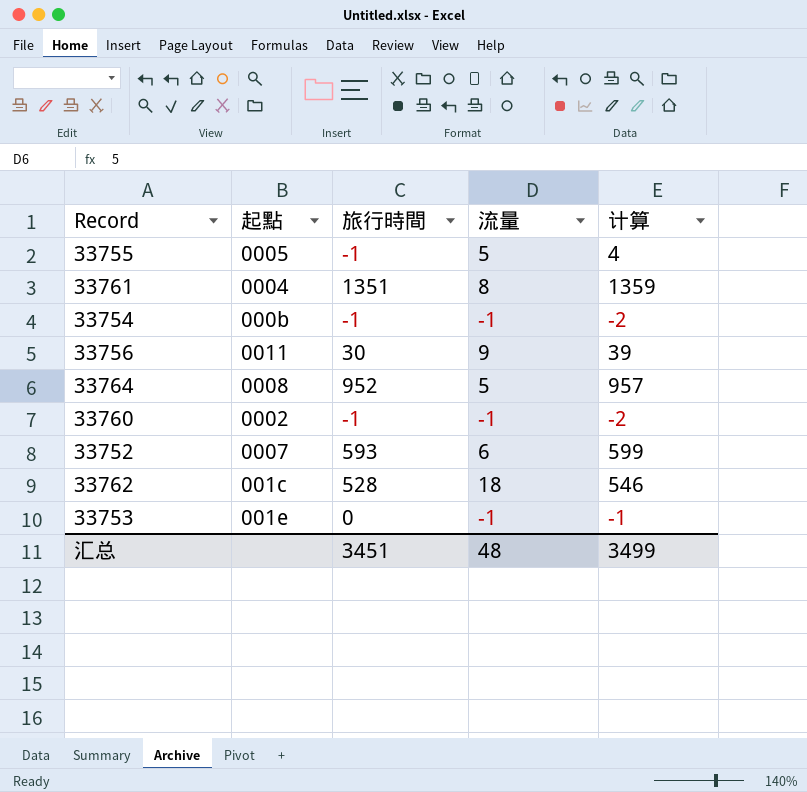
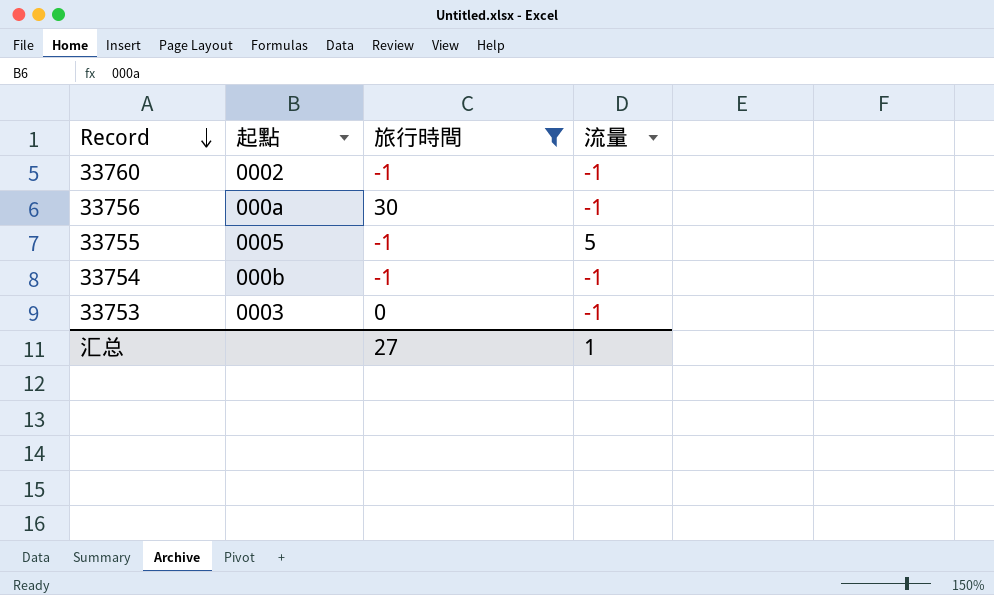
filter: none -> 旅行時間 <= 30
row order: none -> Record descending
column 计算 | formula: [旅行時間] + [流量] -> none
33756 | 起點: 0011 -> 000a
33756 | 流量: 9 -> -1
33753 | 起點: 001e -> 0003
汇总 | 旅行時間: 3451 -> 27
汇总 | 流量: 48 -> 1

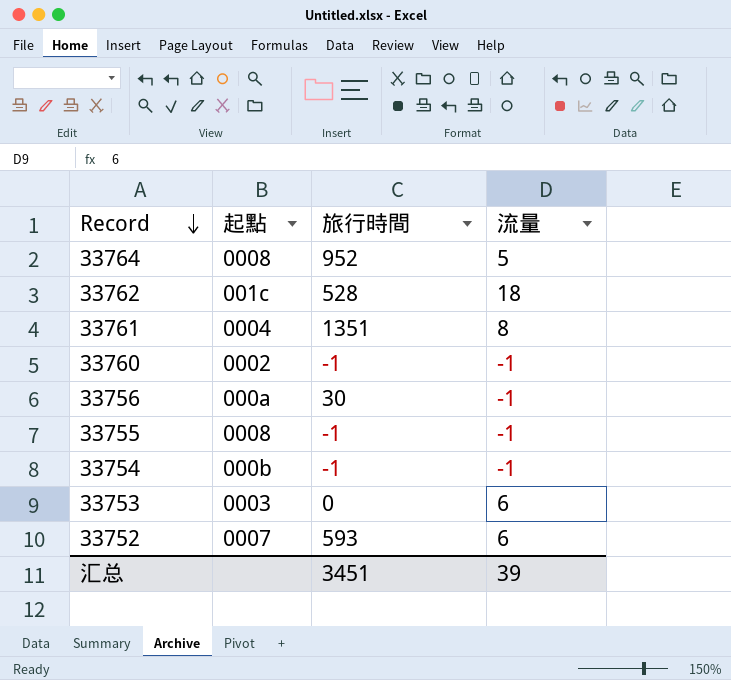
filter: 旅行時間 <= 30 -> none
33755 | 起點: 0005 -> 0008
33755 | 流量: 5 -> -1
33753 | 流量: -1 -> 6
汇总 | 旅行時間: 27 -> 3451
汇总 | 流量: 1 -> 39

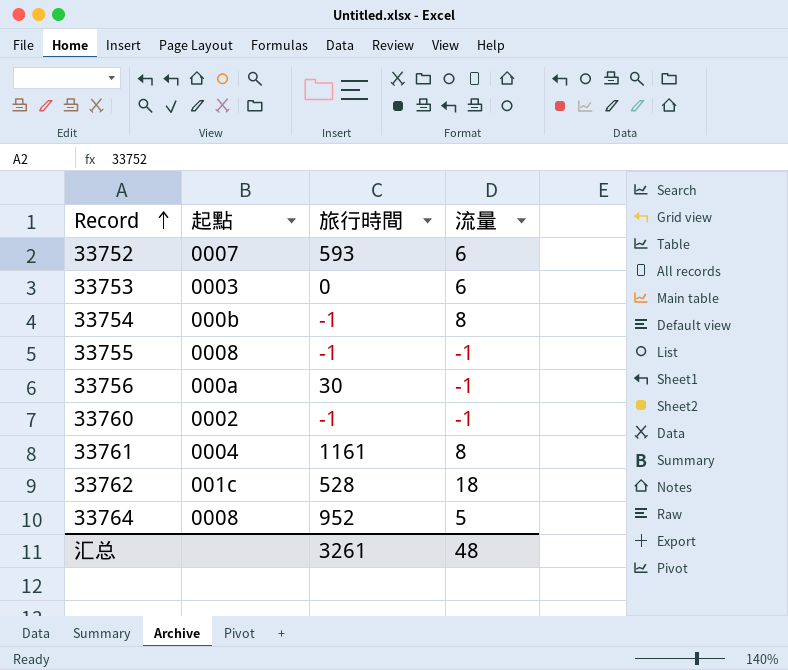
row order: Record descending -> Record ascending
33754 | 流量: -1 -> 8
33761 | 旅行時間: 1351 -> 1161
汇总 | 旅行時間: 3451 -> 3261
汇总 | 流量: 39 -> 48

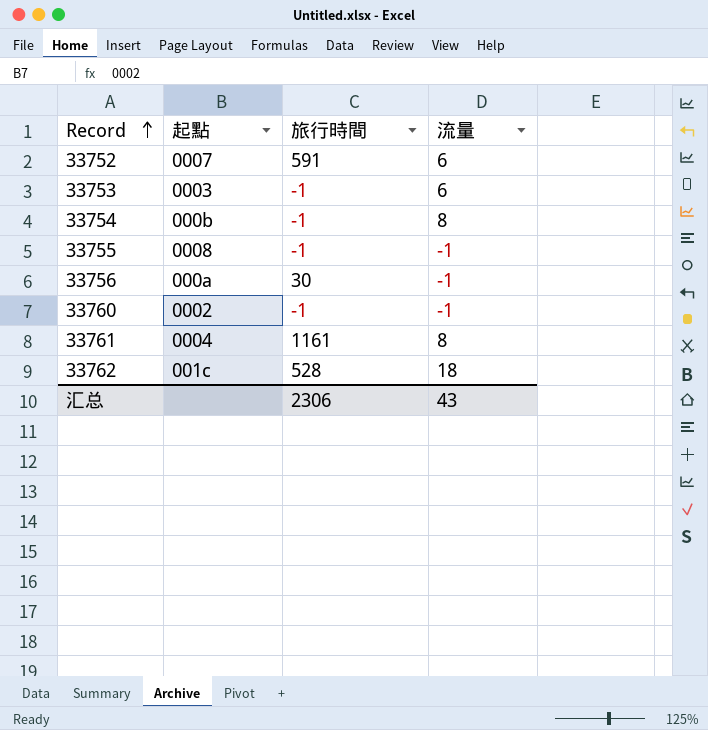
row 33764: 0008 | 952 | 5 -> none
33752 | 旅行時間: 593 -> 591
33753 | 旅行時間: 0 -> -1
汇总 | 旅行時間: 3261 -> 2306
汇总 | 流量: 48 -> 43

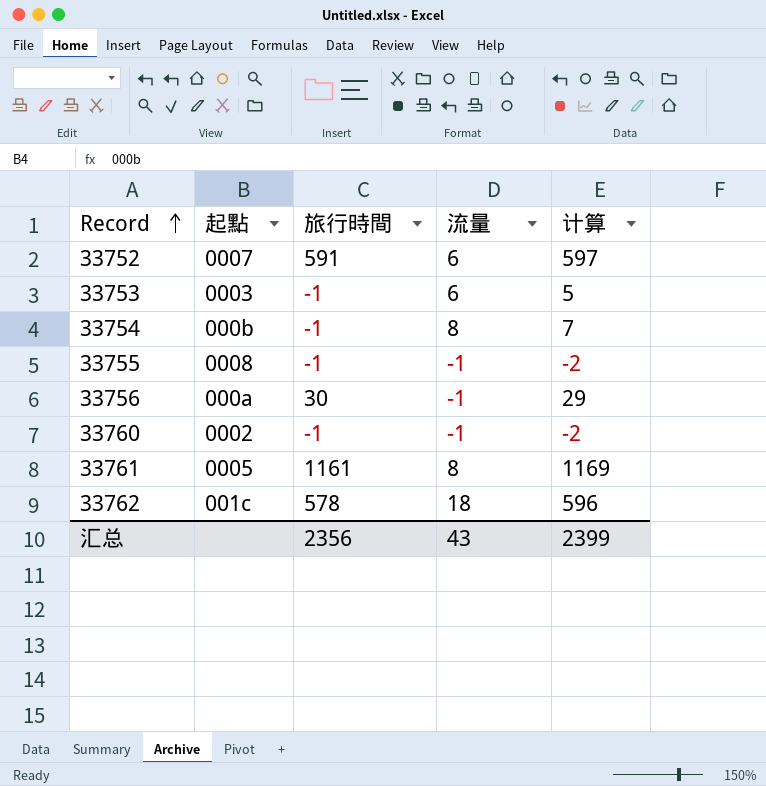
column 计算 | formula: none -> [旅行時間] + [流量]
33761 | 起點: 0004 -> 0005
33762 | 旅行時間: 528 -> 578
汇总 | 旅行時間: 2306 -> 2356

